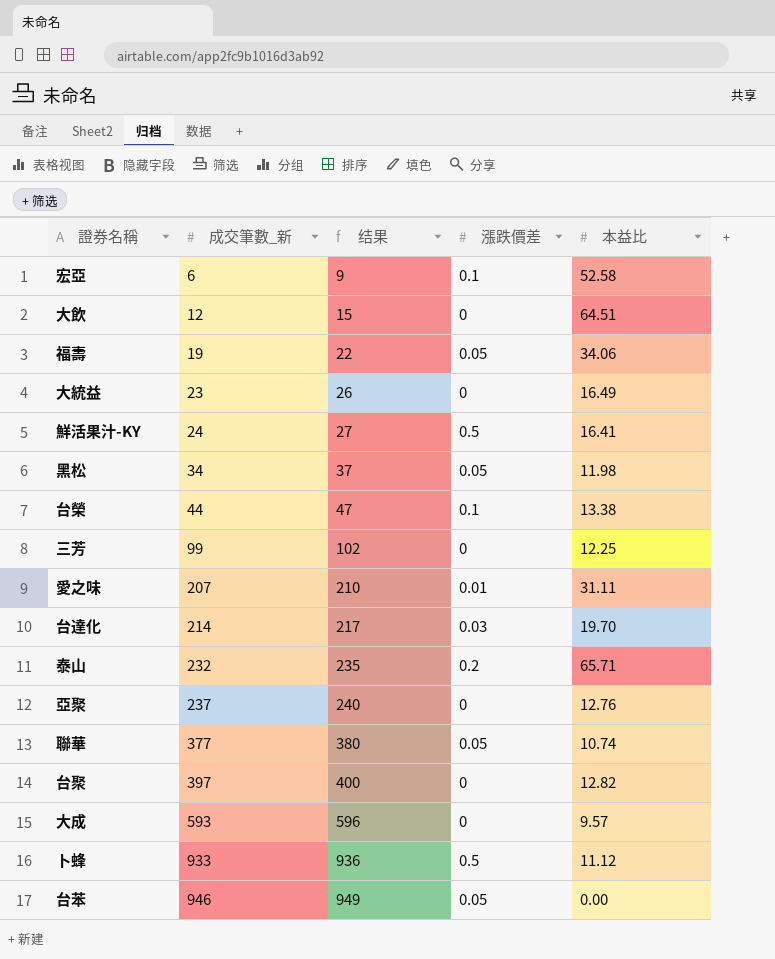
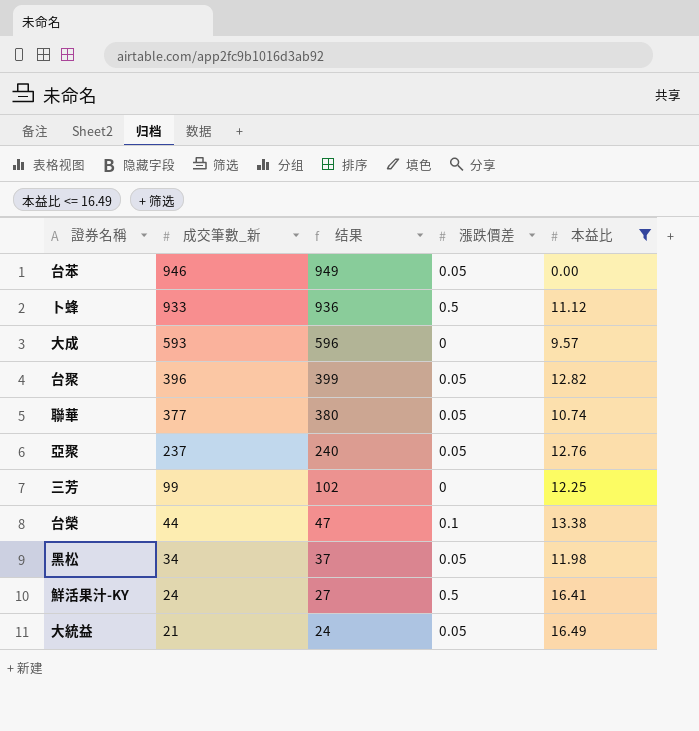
filter: none -> 本益比 <= 16.49
row order: 成交筆數_新 ascending -> 成交筆數_新 descending
台聚 | 成交筆數_新: 397 -> 396
台聚 | 结果: 400 -> 399
台聚 | 漲跌價差: 0 -> 0.05
亞聚 | 漲跌價差: 0 -> 0.05
大統益 | 成交筆數_新: 23 -> 21
大統益 | 结果: 26 -> 24
大統益 | 漲跌價差: 0 -> 0.05

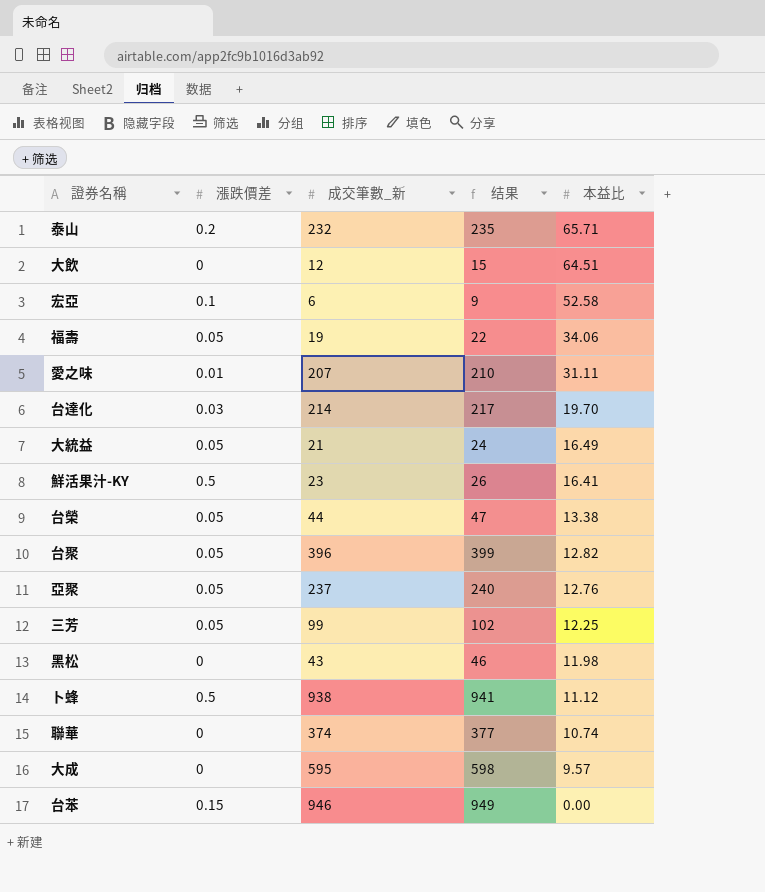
filter: 本益比 <= 16.49 -> none
row order: 成交筆數_新 descending -> 本益比 descending
column 漲跌價差 | position: 4 -> 2
鮮活果汁-KY | 成交筆數_新: 24 -> 23
鮮活果汁-KY | 结果: 27 -> 26
台榮 | 漲跌價差: 0.1 -> 0.05
三芳 | 漲跌價差: 0 -> 0.05
黑松 | 漲跌價差: 0.05 -> 0
黑松 | 成交筆數_新: 34 -> 43
黑松 | 结果: 37 -> 46
卜蜂 | 成交筆數_新: 933 -> 938
卜蜂 | 结果: 936 -> 941
聯華 | 漲跌價差: 0.05 -> 0
聯華 | 成交筆數_新: 377 -> 374
聯華 | 结果: 380 -> 377
大成 | 成交筆數_新: 593 -> 595
大成 | 结果: 596 -> 598
台苯 | 漲跌價差: 0.05 -> 0.15

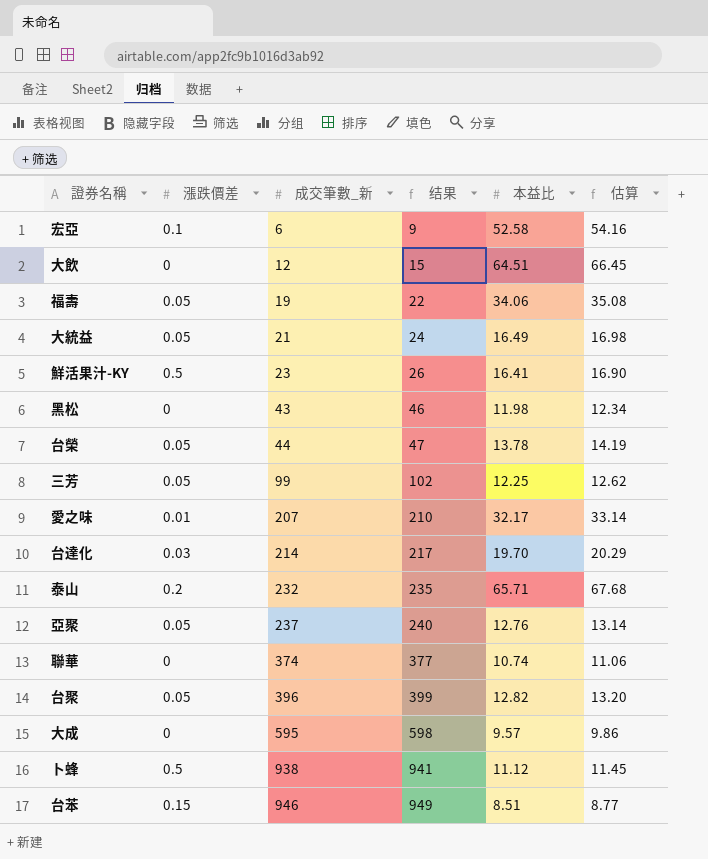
row order: 本益比 descending -> 成交筆數_新 ascending
column 估算 | formula: none -> [本益比] * 1.03
台榮 | 本益比: 13.38 -> 13.78
愛之味 | 本益比: 31.11 -> 32.17
台苯 | 本益比: 0.00 -> 8.51

